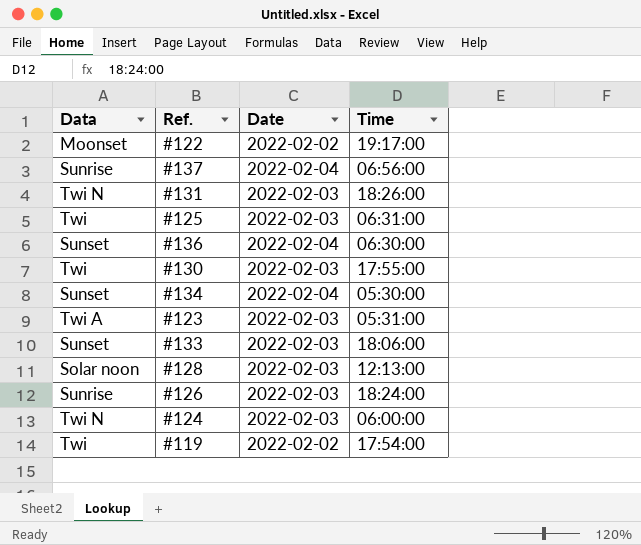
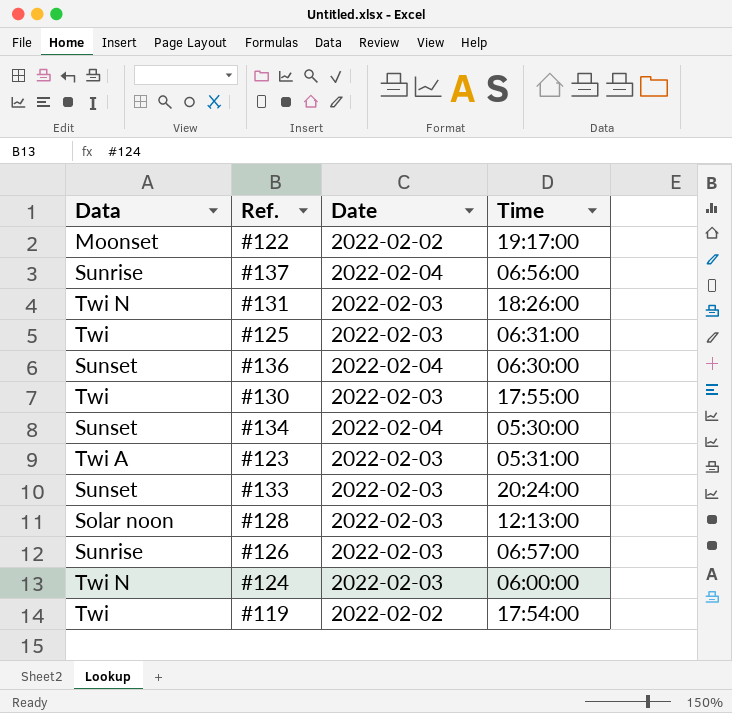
#133 | Time: 18:06:00 -> 20:24:00
#126 | Time: 18:24:00 -> 06:57:00

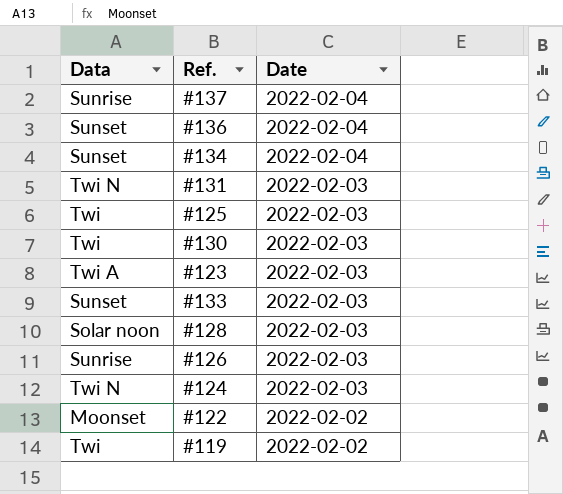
row order: none -> Date descending
column Time | position: 4 -> none

